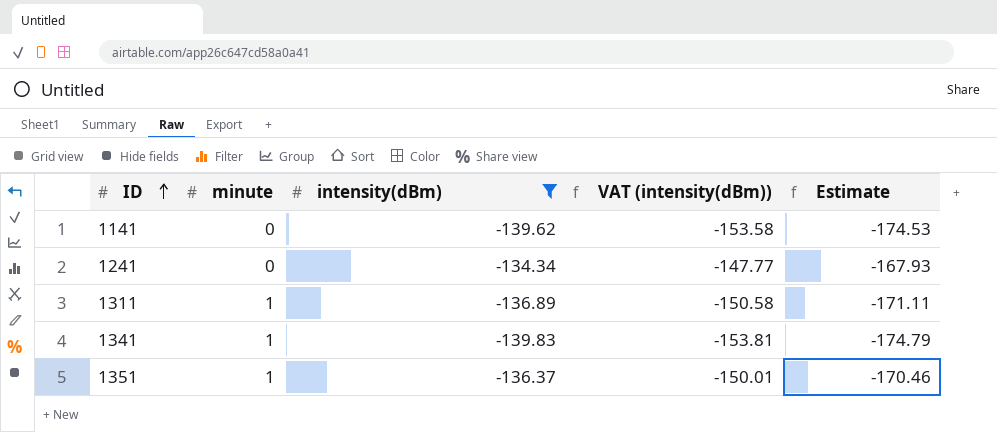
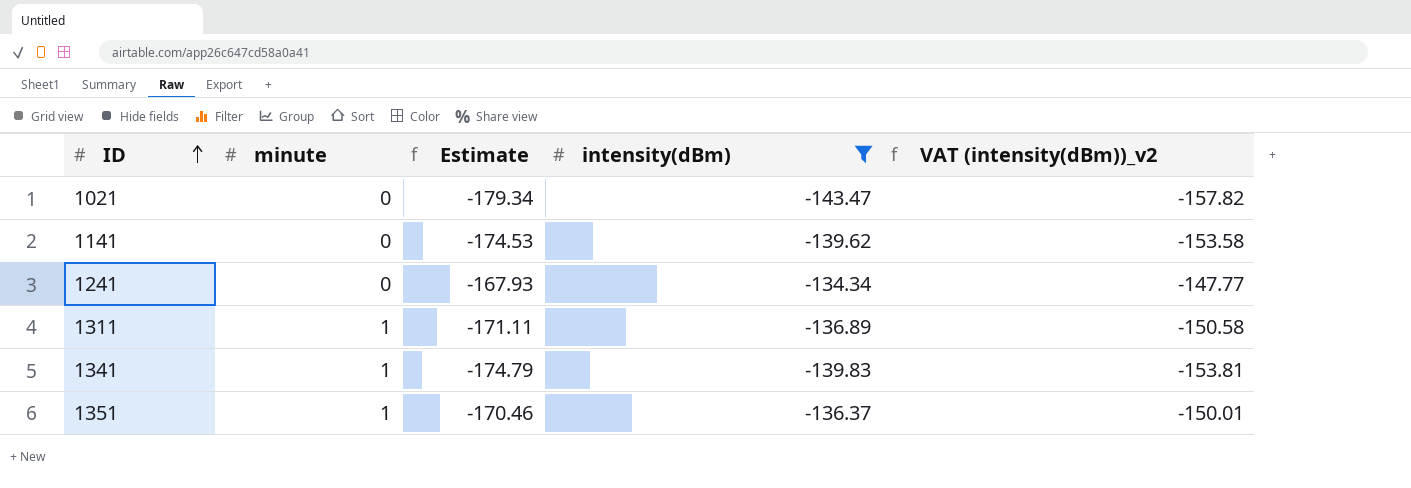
column Estimate | position: 5 -> 3
column name: VAT (intensity(dBm)) -> VAT (intensity(dBm))_v2
row 1021: none -> 0 | -179.34 | -143.47 | -157.82

